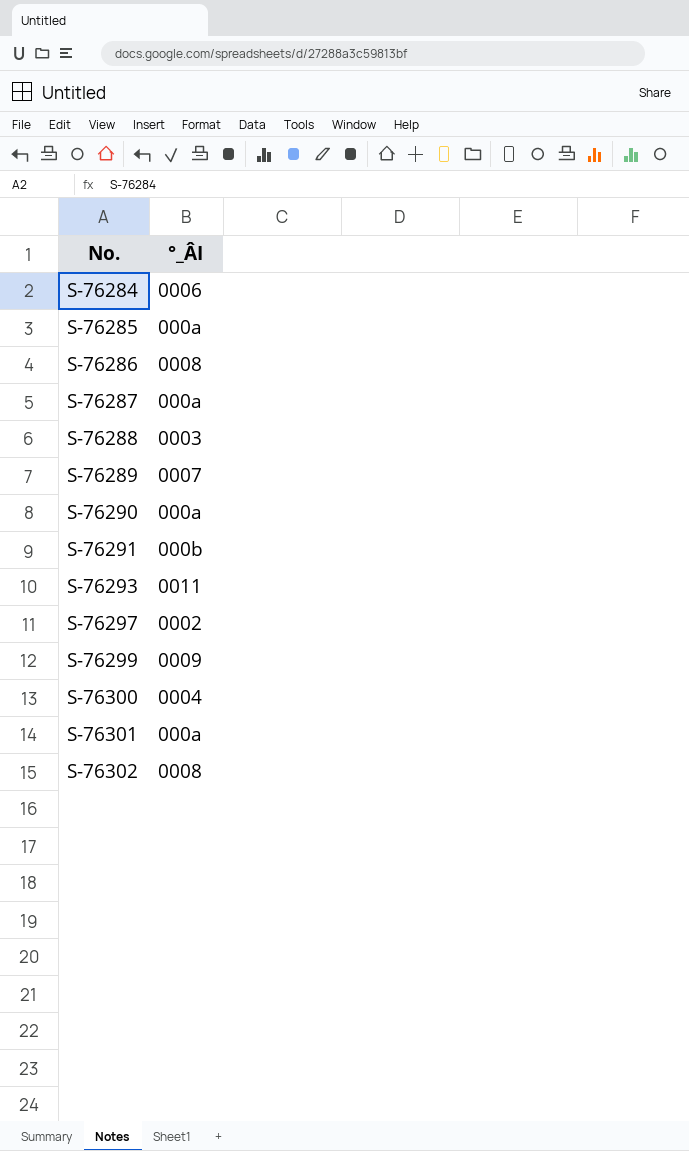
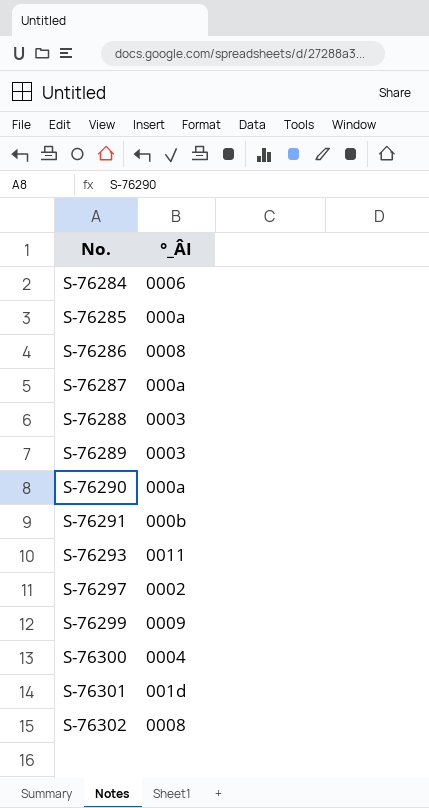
S-76289 | °_ÂI: 0007 -> 0003
S-76301 | °_ÂI: 000a -> 001d

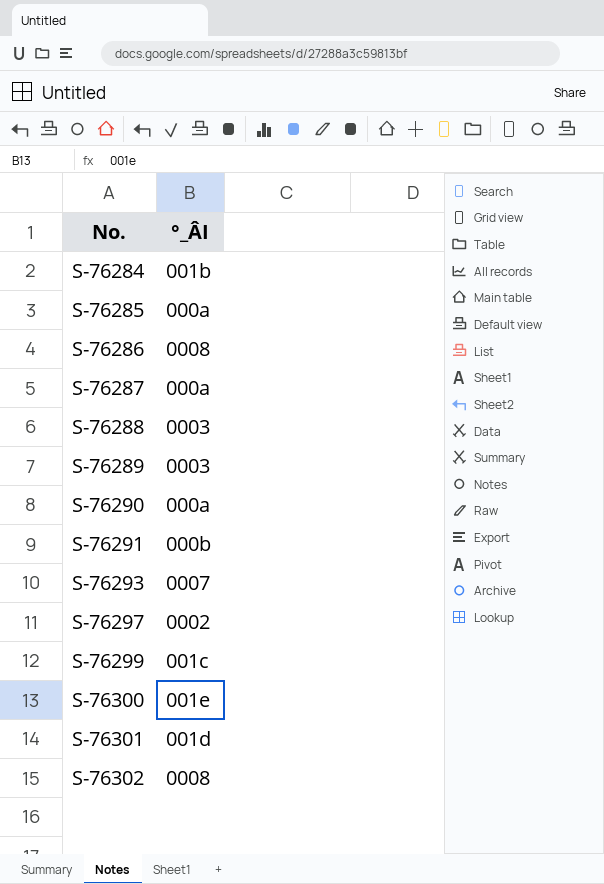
S-76284 | °_ÂI: 0006 -> 001b
S-76293 | °_ÂI: 0011 -> 0007
S-76299 | °_ÂI: 0009 -> 001c
S-76300 | °_ÂI: 0004 -> 001e

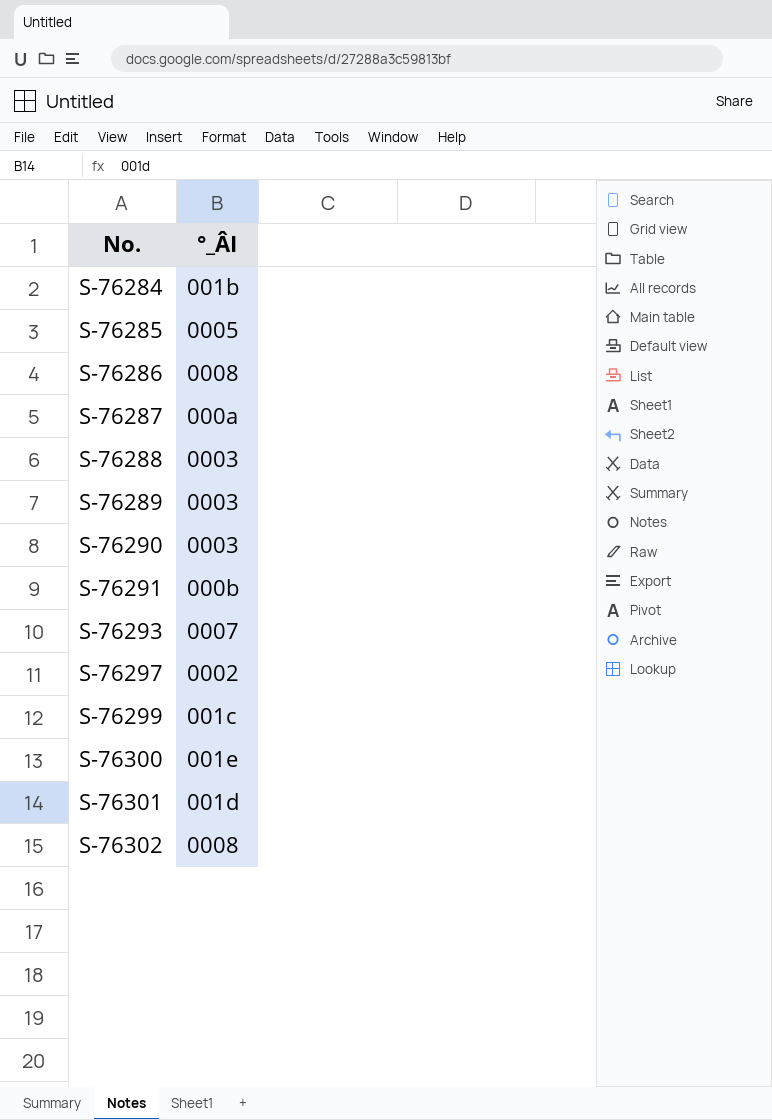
S-76285 | °_ÂI: 000a -> 0005
S-76290 | °_ÂI: 000a -> 0003

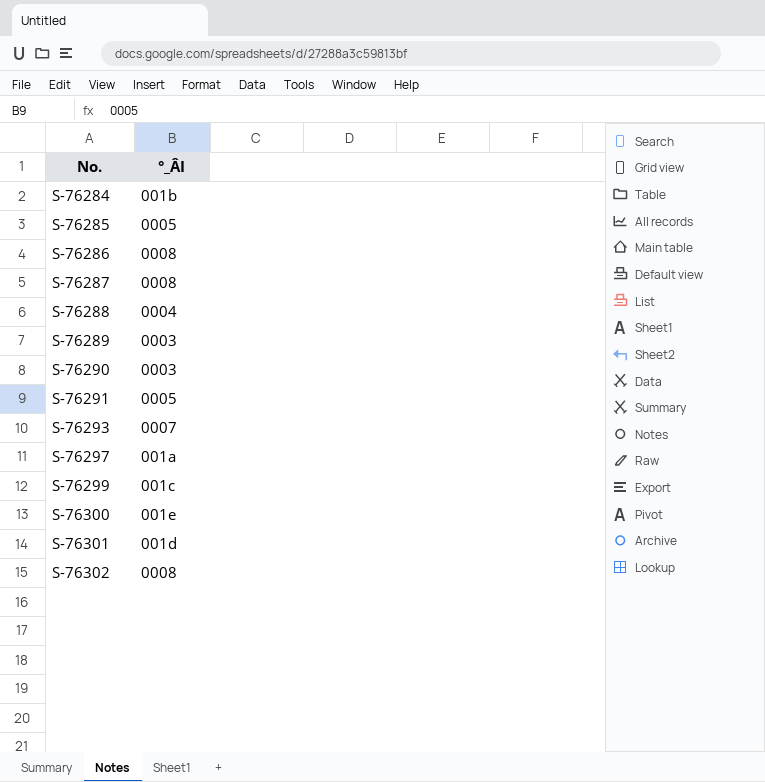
S-76287 | °_ÂI: 000a -> 0008
S-76288 | °_ÂI: 0003 -> 0004
S-76291 | °_ÂI: 000b -> 0005
S-76297 | °_ÂI: 0002 -> 001a

